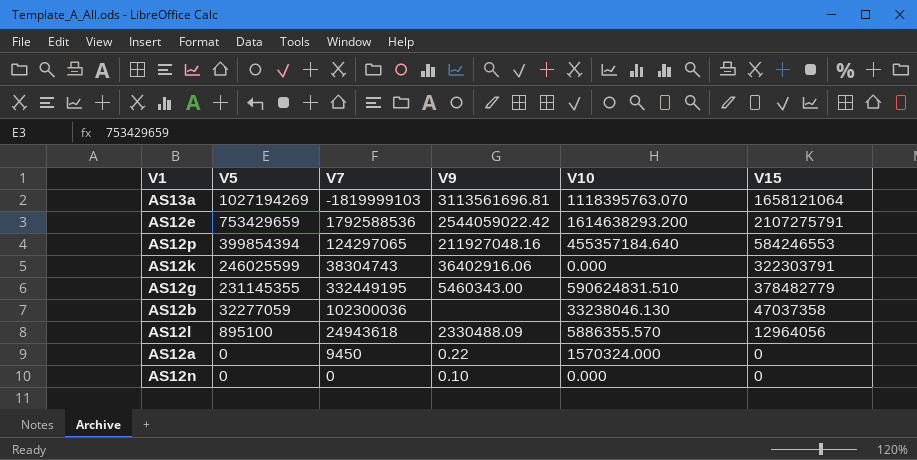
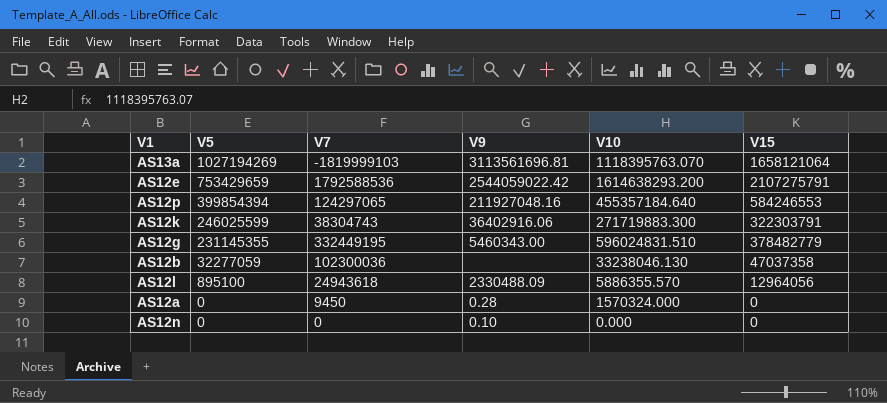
AS12k | V10: 0.000 -> 271719883.300
AS12g | V10: 590624831.510 -> 596024831.510
AS12a | V9: 0.22 -> 0.28

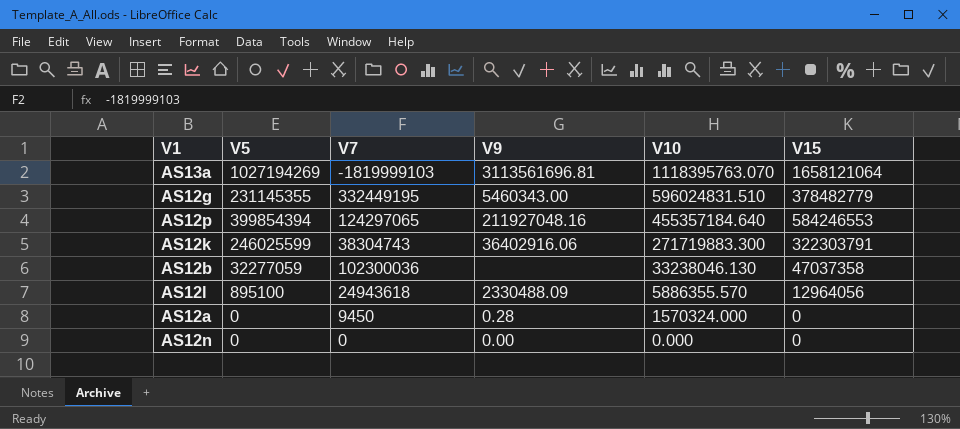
row order: V5 descending -> V10 descending
row AS12e: 753429659 | 1792588536 | 2544059022.42 | 1614638293.200 | 2107275791 -> none
AS12n | V9: 0.10 -> 0.00

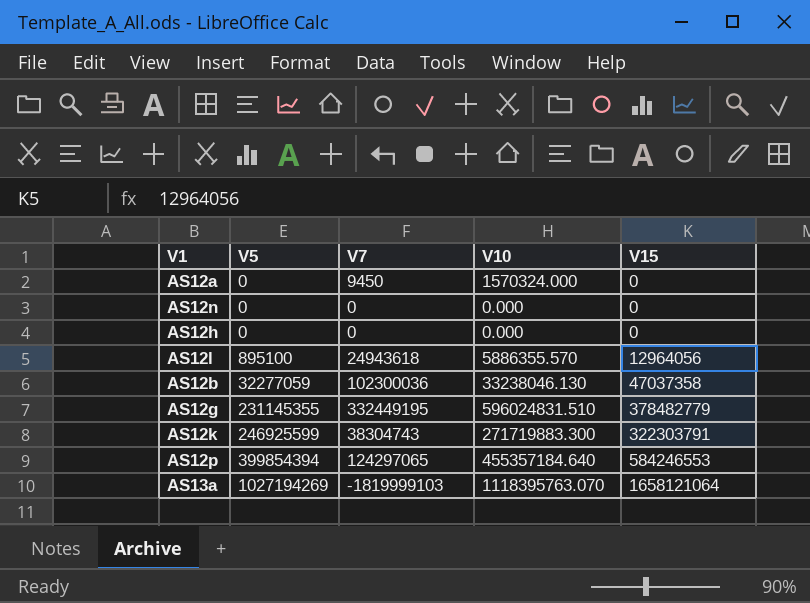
row order: V10 descending -> V5 ascending
column V9 | position: 4 -> none
row AS12h: none -> 0 | 0 | 0.000 | 0
AS12k | V5: 246025599 -> 246925599

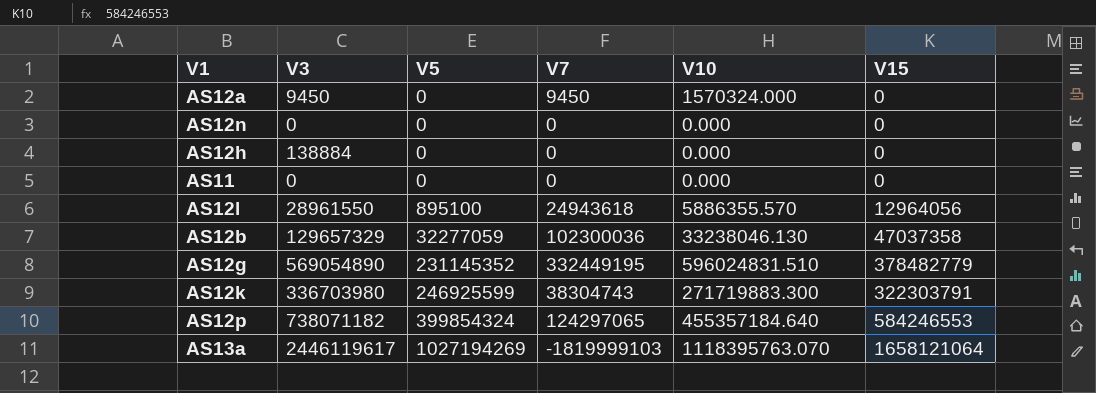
column V3 | position: none -> 2
row AS11: none -> 0 | 0 | 0 | 0.000 | 0
AS12g | V5: 231145355 -> 231145352
AS12p | V5: 399854394 -> 399854324

